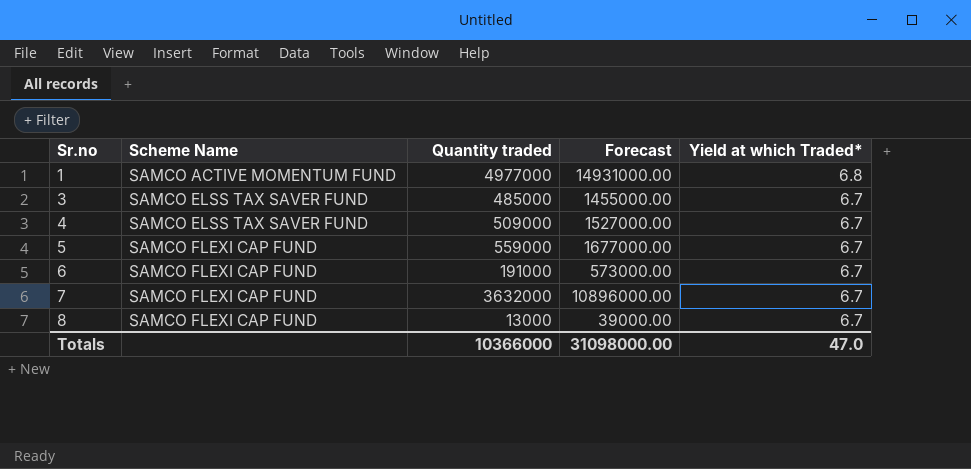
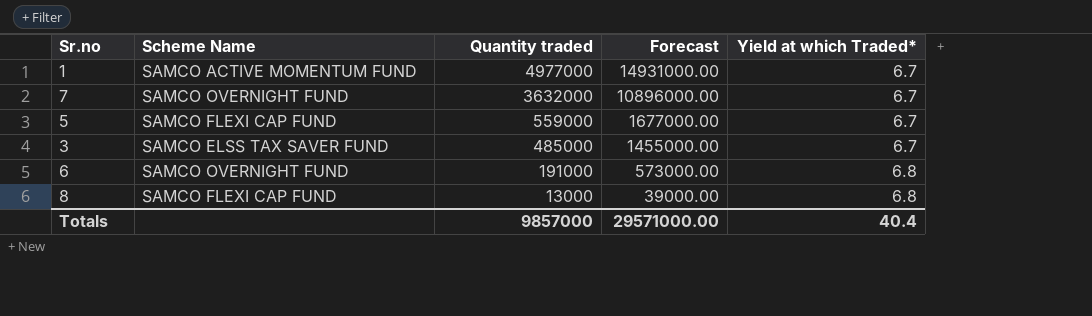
row order: Sr.no ascending -> Quantity traded descending
row 4: SAMCO ELSS TAX SAVER FUND | 509000 | 1527000.00 | 6.7 -> none
1 | Yield at which Traded*: 6.8 -> 6.7
7 | Scheme Name: SAMCO FLEXI CAP FUND -> SAMCO OVERNIGHT FUND
6 | Scheme Name: SAMCO FLEXI CAP FUND -> SAMCO OVERNIGHT FUND
6 | Yield at which Traded*: 6.7 -> 6.8
8 | Yield at which Traded*: 6.7 -> 6.8
Totals | Quantity traded: 10366000 -> 9857000
Totals | Forecast: 31098000.00 -> 29571000.00
Totals | Yield at which Traded*: 47.0 -> 40.4

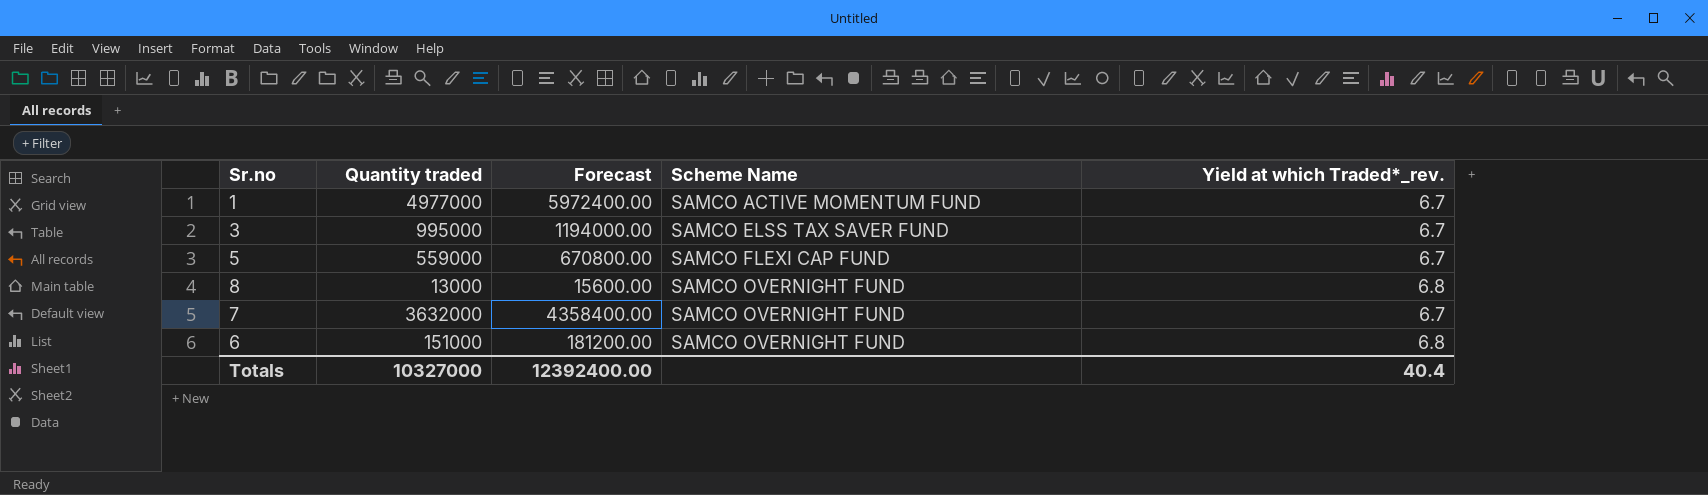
row order: Quantity traded descending -> Scheme Name ascending
column Forecast | formula: [Quantity traded] * 3 -> [Quantity traded] * 1.2
column Scheme Name | position: 2 -> 4
column name: Yield at which Traded* -> Yield at which Traded*_rev.
3 | Quantity traded: 485000 -> 995000
8 | Scheme Name: SAMCO FLEXI CAP FUND -> SAMCO OVERNIGHT FUND
6 | Quantity traded: 191000 -> 151000
Totals | Quantity traded: 9857000 -> 10327000
Totals | Forecast: 29571000.00 -> 12392400.00

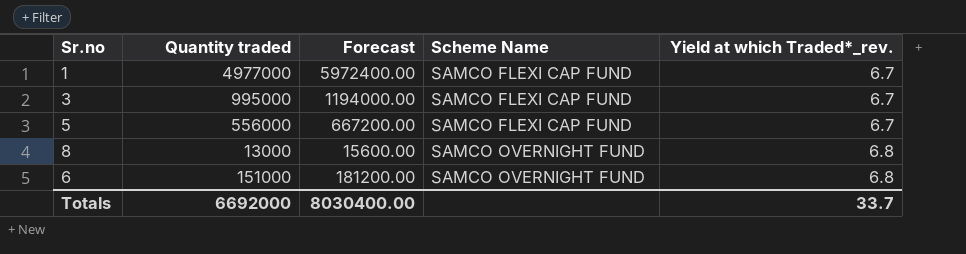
row 7: 3632000 | 4358400.00 | SAMCO OVERNIGHT FUND | 6.7 -> none
1 | Scheme Name: SAMCO ACTIVE MOMENTUM FUND -> SAMCO FLEXI CAP FUND
3 | Scheme Name: SAMCO ELSS TAX SAVER FUND -> SAMCO FLEXI CAP FUND
5 | Quantity traded: 559000 -> 556000
5 | Forecast: 670800.00 -> 667200.00
Totals | Quantity traded: 10327000 -> 6692000
Totals | Forecast: 12392400.00 -> 8030400.00
Totals | Yield at which Traded*_rev.: 40.4 -> 33.7

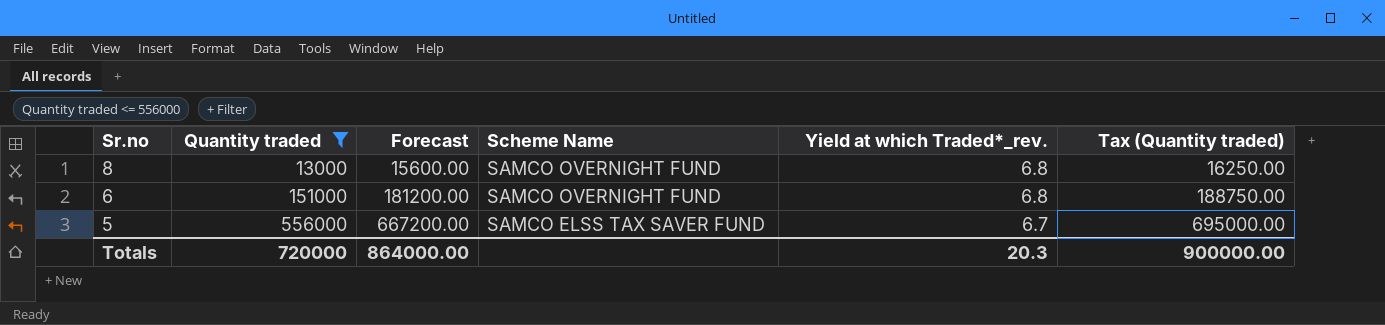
filter: none -> Quantity traded <= 556000
row order: Scheme Name ascending -> Sr.no descending
column Tax (Quantity traded) | formula: none -> [Quantity traded] * 1.25
5 | Scheme Name: SAMCO FLEXI CAP FUND -> SAMCO ELSS TAX SAVER FUND
Totals | Quantity traded: 6692000 -> 720000
Totals | Forecast: 8030400.00 -> 864000.00
Totals | Yield at which Traded*_rev.: 33.7 -> 20.3

